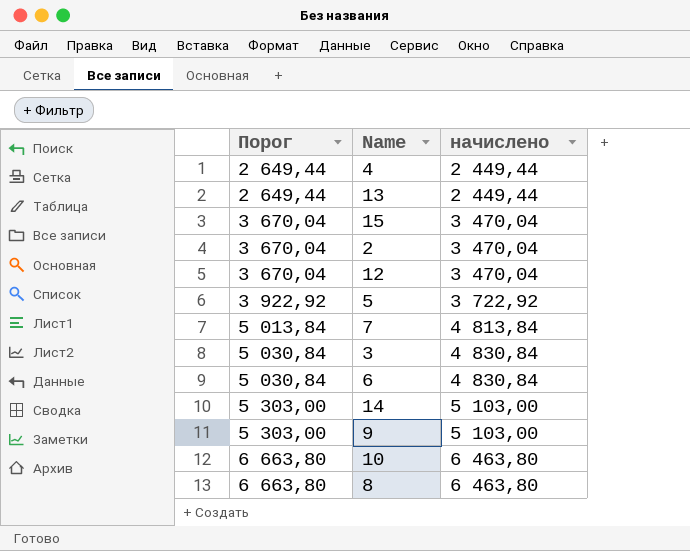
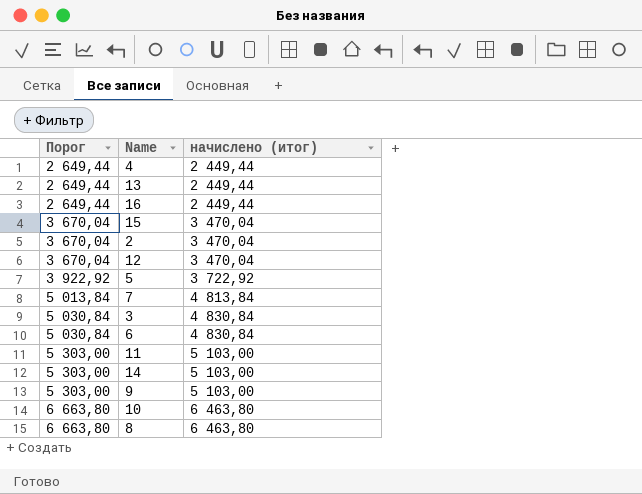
column name: начислено -> начислено (итог)
row 16: none -> 2 649,44 | 2 449,44
row 11: none -> 5 303,00 | 5 103,00

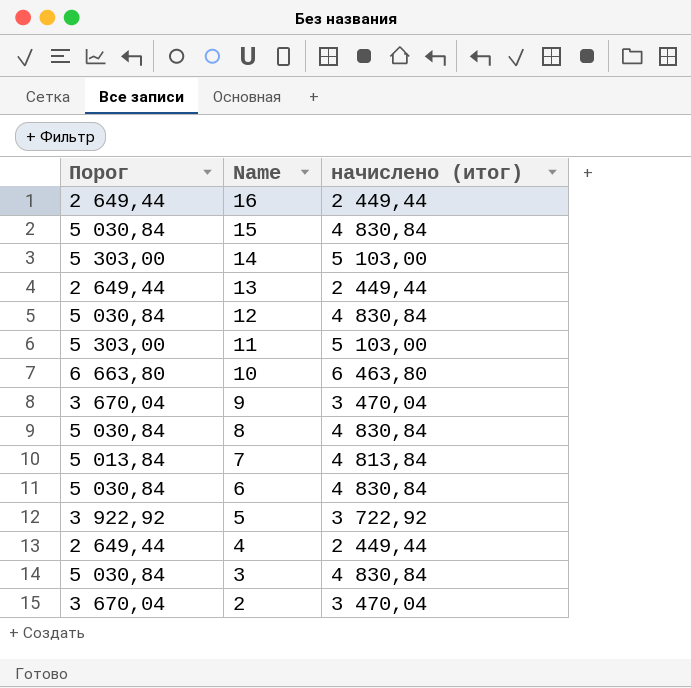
row order: Порог ascending -> Name descending
15 | Порог: 3 670,04 -> 5 030,84
15 | начислено (итог): 3 470,04 -> 4 830,84
12 | Порог: 3 670,04 -> 5 030,84
12 | начислено (итог): 3 470,04 -> 4 830,84
9 | Порог: 5 303,00 -> 3 670,04
9 | начислено (итог): 5 103,00 -> 3 470,04
8 | Порог: 6 663,80 -> 5 030,84
8 | начислено (итог): 6 463,80 -> 4 830,84

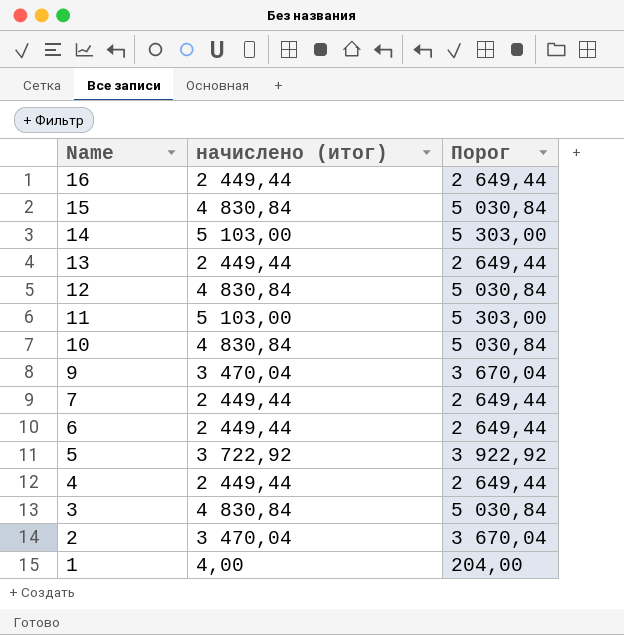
column Порог | position: 1 -> 3
row 8: 5 030,84 | 4 830,84 -> none
10 | начислено (итог): 6 463,80 -> 4 830,84
10 | Порог: 6 663,80 -> 5 030,84
7 | начислено (итог): 4 813,84 -> 2 449,44
7 | Порог: 5 013,84 -> 2 649,44
6 | начислено (итог): 4 830,84 -> 2 449,44
6 | Порог: 5 030,84 -> 2 649,44
row 1: none -> 4,00 | 204,00

